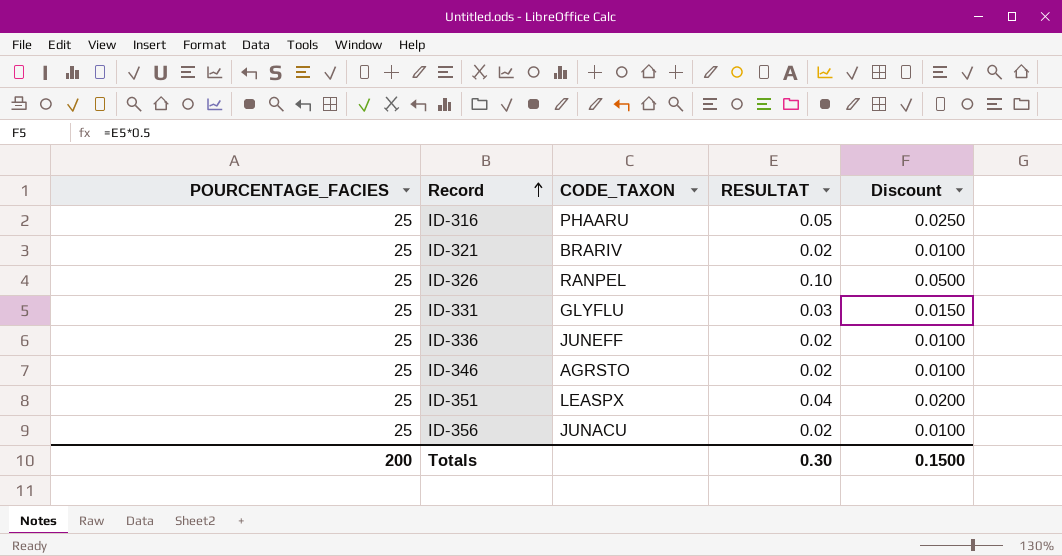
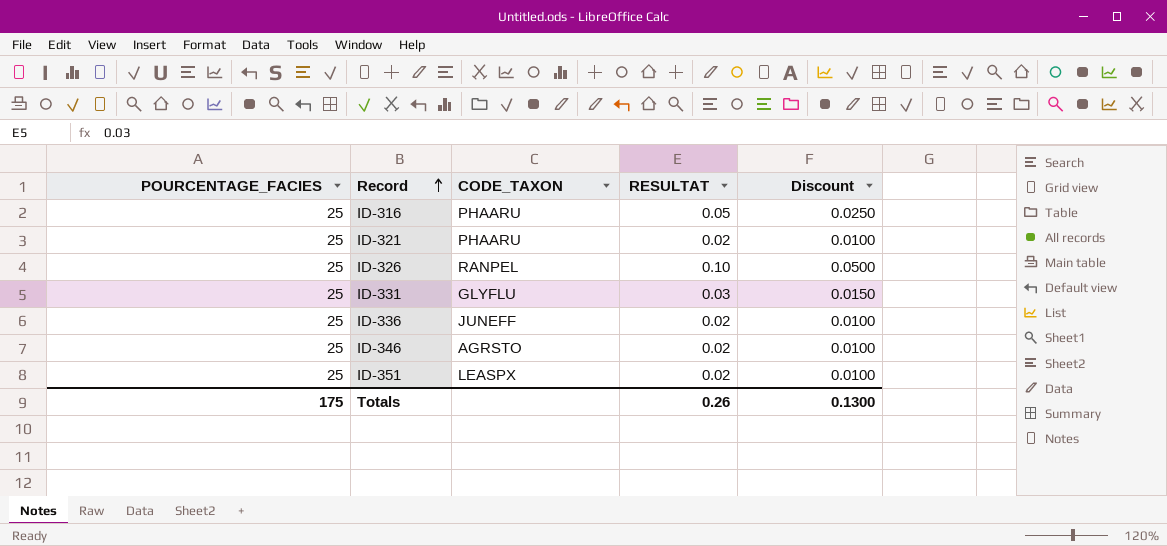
row ID-356: 25 | JUNACU | 0.02 | 0.0100 -> none
ID-321 | CODE_TAXON: BRARIV -> PHAARU
ID-351 | RESULTAT: 0.04 -> 0.02
ID-351 | Discount: 0.0200 -> 0.0100
Totals | POURCENTAGE_FACIES: 200 -> 175
Totals | RESULTAT: 0.30 -> 0.26
Totals | Discount: 0.1500 -> 0.1300

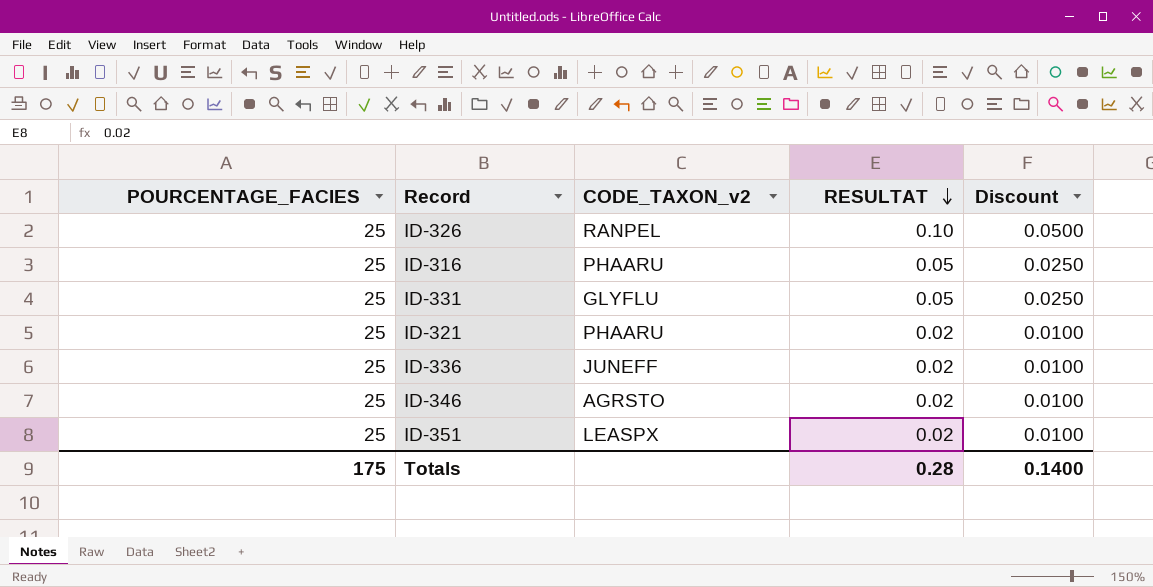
row order: Record ascending -> RESULTAT descending
column name: CODE_TAXON -> CODE_TAXON_v2
ID-331 | RESULTAT: 0.03 -> 0.05
ID-331 | Discount: 0.0150 -> 0.0250
Totals | RESULTAT: 0.26 -> 0.28
Totals | Discount: 0.1300 -> 0.1400

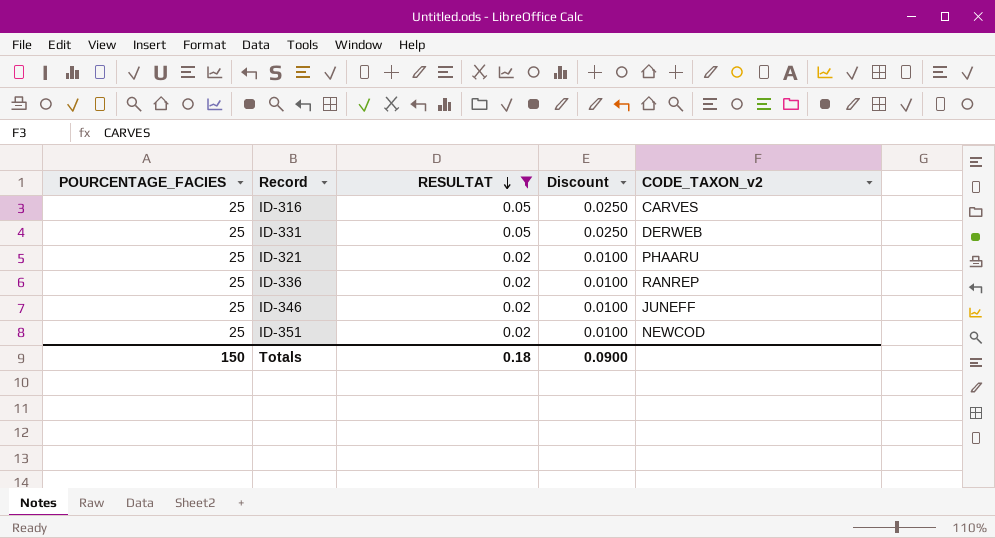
filter: none -> RESULTAT != 0.10
column CODE_TAXON_v2 | position: 3 -> 5
ID-316 | CODE_TAXON_v2: PHAARU -> CARVES
ID-331 | CODE_TAXON_v2: GLYFLU -> DERWEB
ID-336 | CODE_TAXON_v2: JUNEFF -> RANREP
ID-346 | CODE_TAXON_v2: AGRSTO -> JUNEFF
ID-351 | CODE_TAXON_v2: LEASPX -> NEWCOD
Totals | POURCENTAGE_FACIES: 175 -> 150
Totals | RESULTAT: 0.28 -> 0.18
Totals | Discount: 0.1400 -> 0.0900

